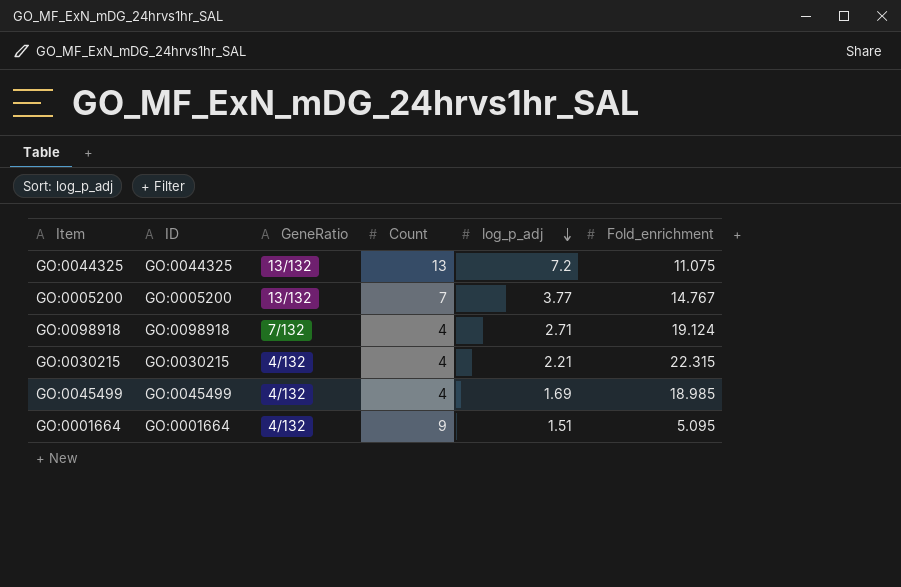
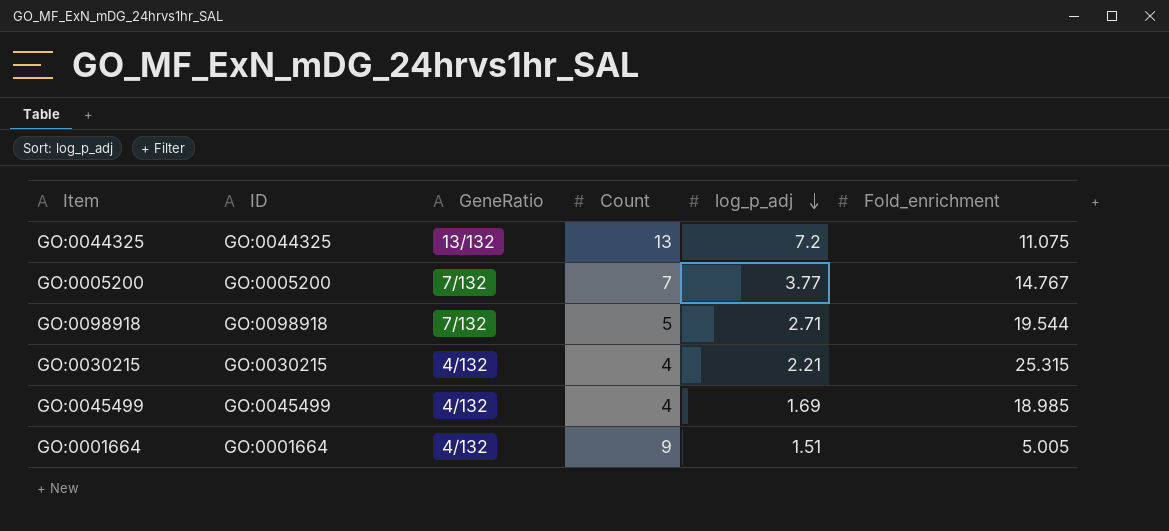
GO:0005200 | GeneRatio: 13/132 -> 7/132
GO:0098918 | Count: 4 -> 5
GO:0098918 | Fold_enrichment: 19.124 -> 19.544
GO:0030215 | Fold_enrichment: 22.315 -> 25.315
GO:0001664 | Fold_enrichment: 5.095 -> 5.005

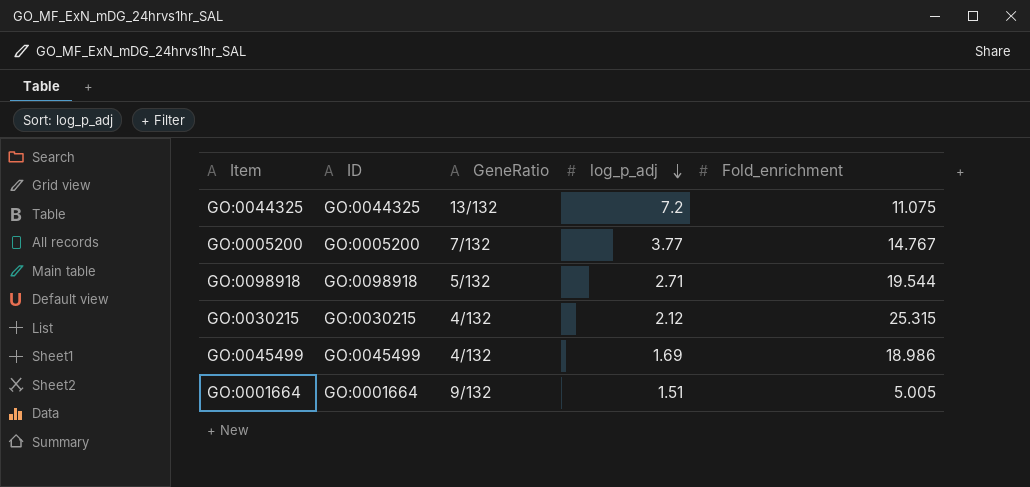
column Count | position: 4 -> none
GO:0098918 | GeneRatio: 7/132 -> 5/132
GO:0030215 | log_p_adj: 2.21 -> 2.12
GO:0045499 | Fold_enrichment: 18.985 -> 18.986
GO:0001664 | GeneRatio: 4/132 -> 9/132

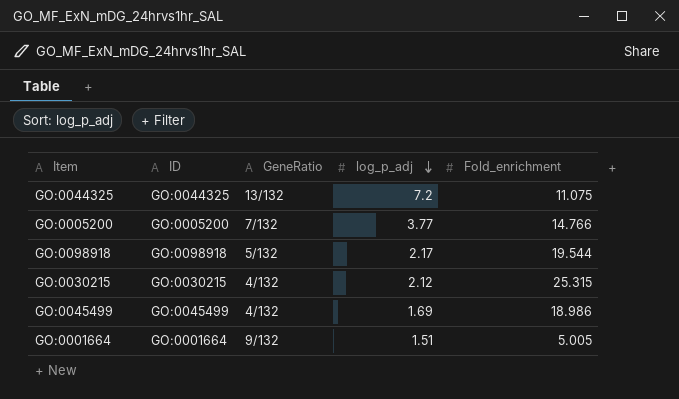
GO:0005200 | Fold_enrichment: 14.767 -> 14.766
GO:0098918 | log_p_adj: 2.71 -> 2.17

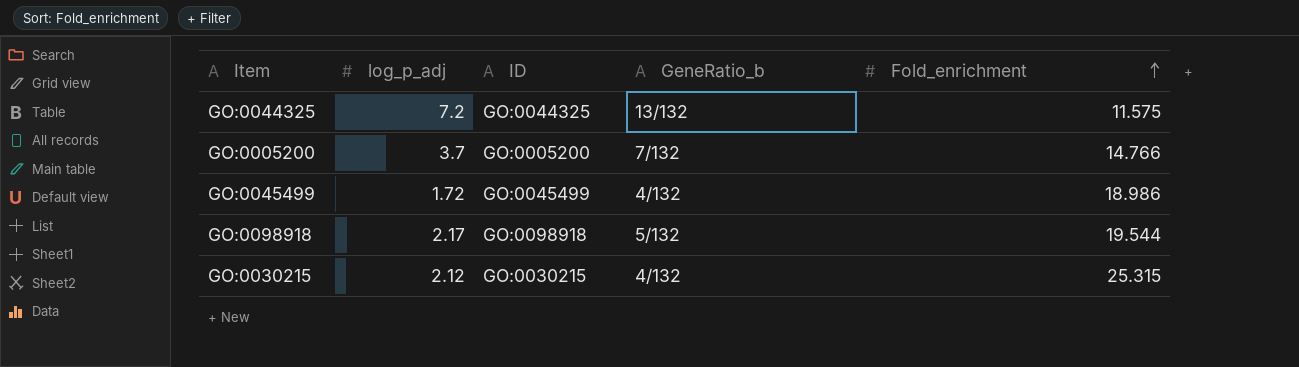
row order: log_p_adj descending -> Fold_enrichment ascending
column log_p_adj | position: 4 -> 2
column name: GeneRatio -> GeneRatio_b
row GO:0001664: GO:0001664 | 9/132 | 1.51 | 5.005 -> none
GO:0044325 | Fold_enrichment: 11.075 -> 11.575
GO:0005200 | log_p_adj: 3.77 -> 3.7
GO:0045499 | log_p_adj: 1.69 -> 1.72

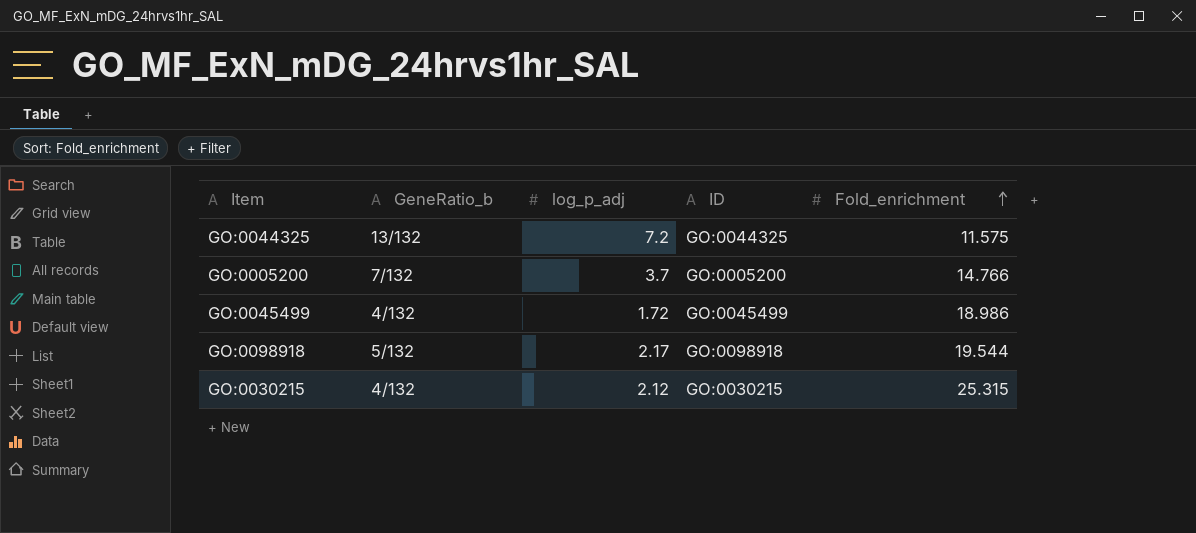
column GeneRatio_b | position: 4 -> 2

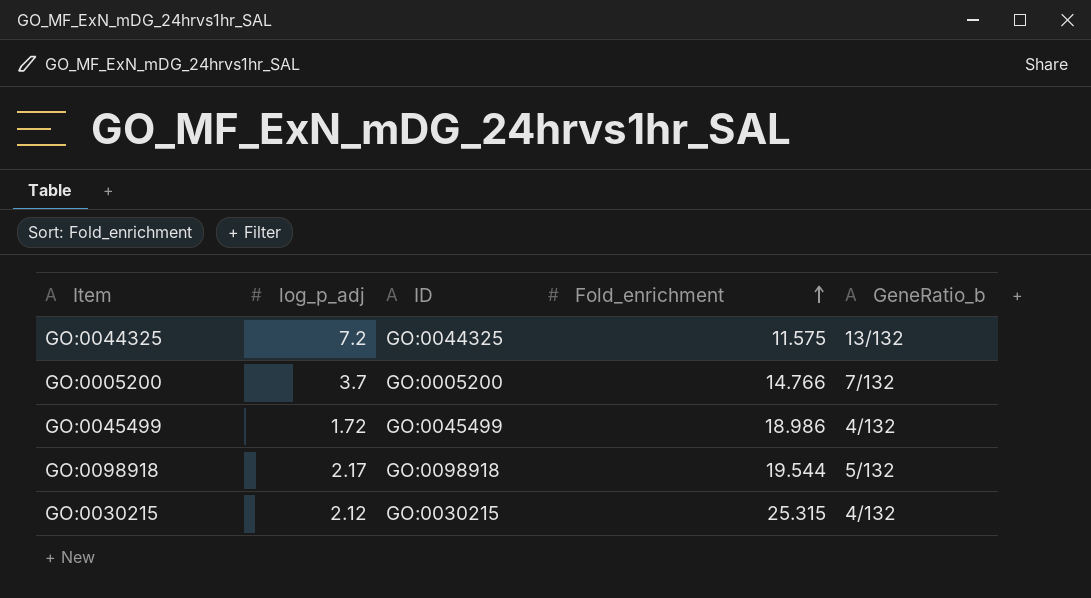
column GeneRatio_b | position: 2 -> 5

